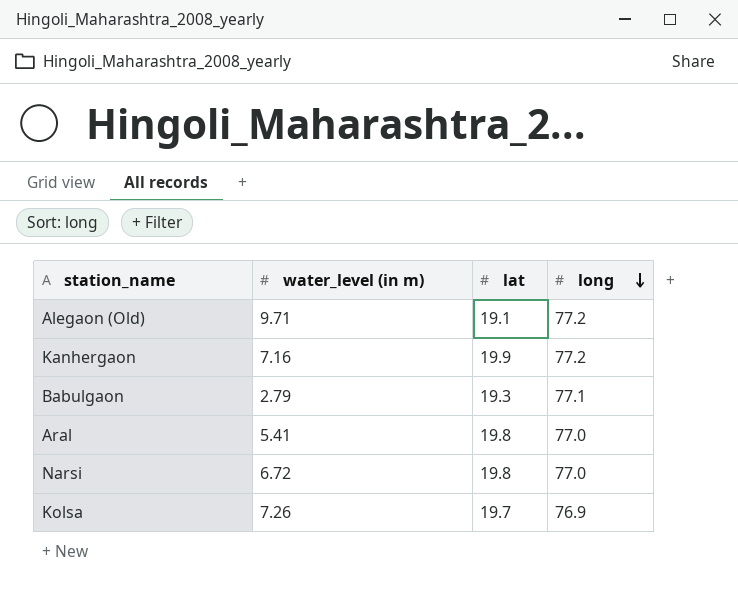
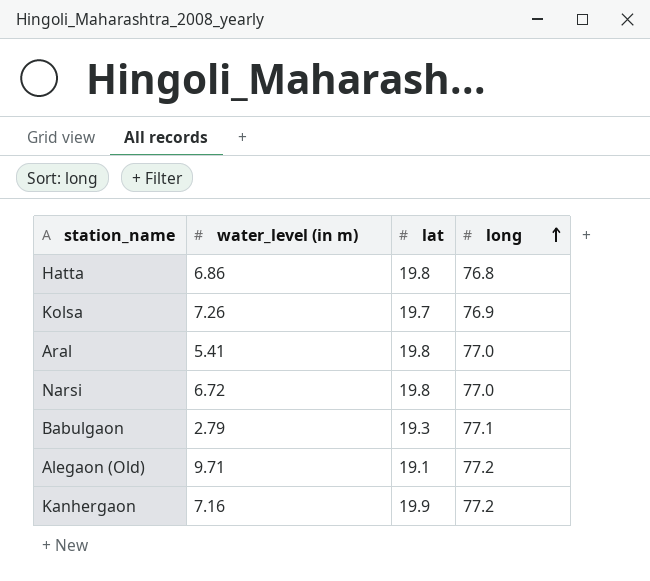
row order: long descending -> long ascending
row Hatta: none -> 6.86 | 19.8 | 76.8

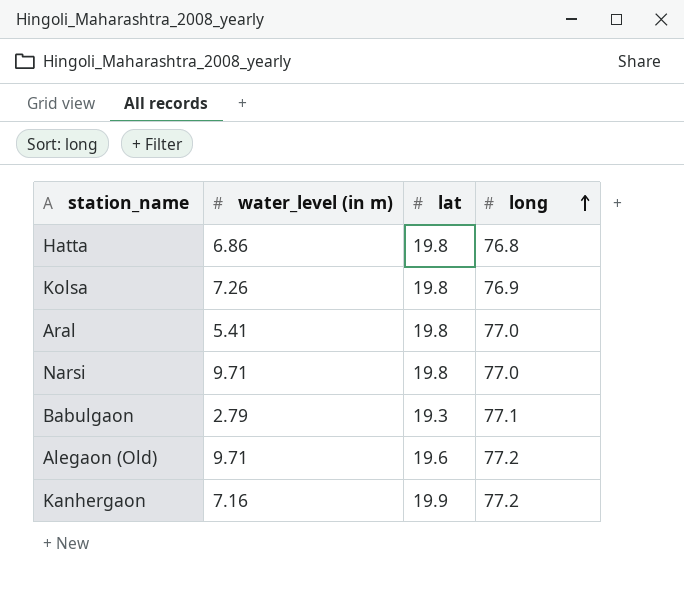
Kolsa | lat: 19.7 -> 19.8
Narsi | water_level (in m): 6.72 -> 9.71
Alegaon (Old) | lat: 19.1 -> 19.6

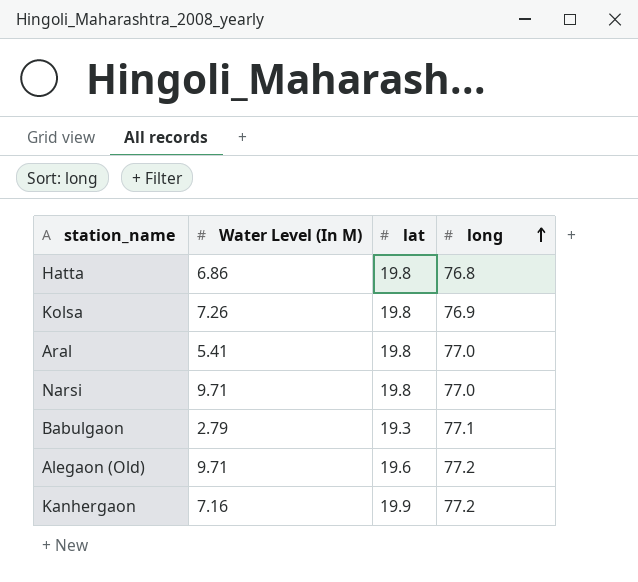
column name: water_level (in m) -> Water Level (In M)

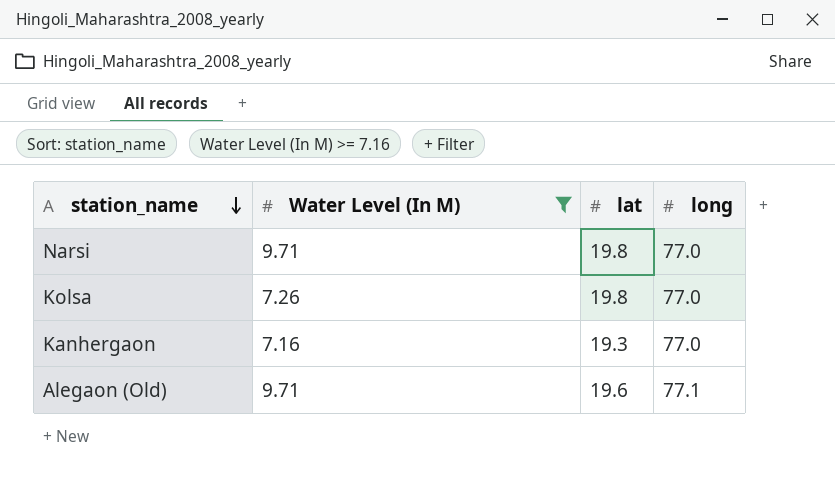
filter: none -> Water Level (In M) >= 7.16
row order: long ascending -> station_name descending
Kolsa | long: 76.9 -> 77.0
Kanhergaon | lat: 19.9 -> 19.3
Kanhergaon | long: 77.2 -> 77.0
Alegaon (Old) | long: 77.2 -> 77.1

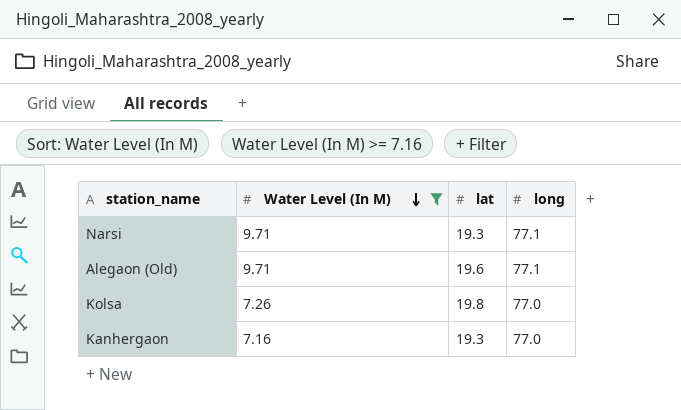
row order: station_name descending -> Water Level (In M) descending
Narsi | lat: 19.8 -> 19.3
Narsi | long: 77.0 -> 77.1

